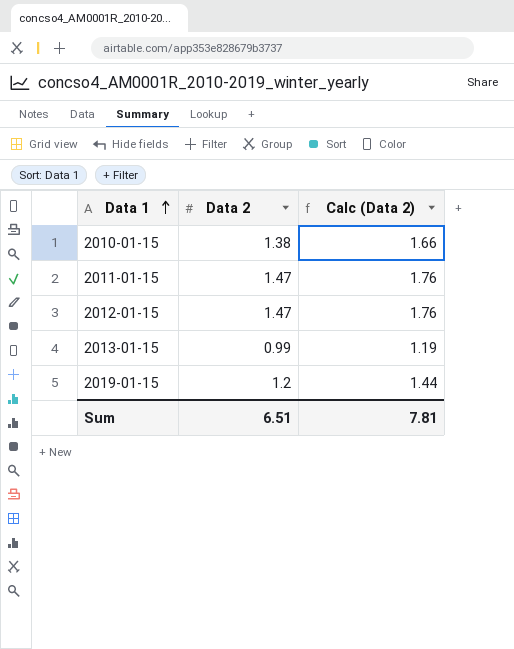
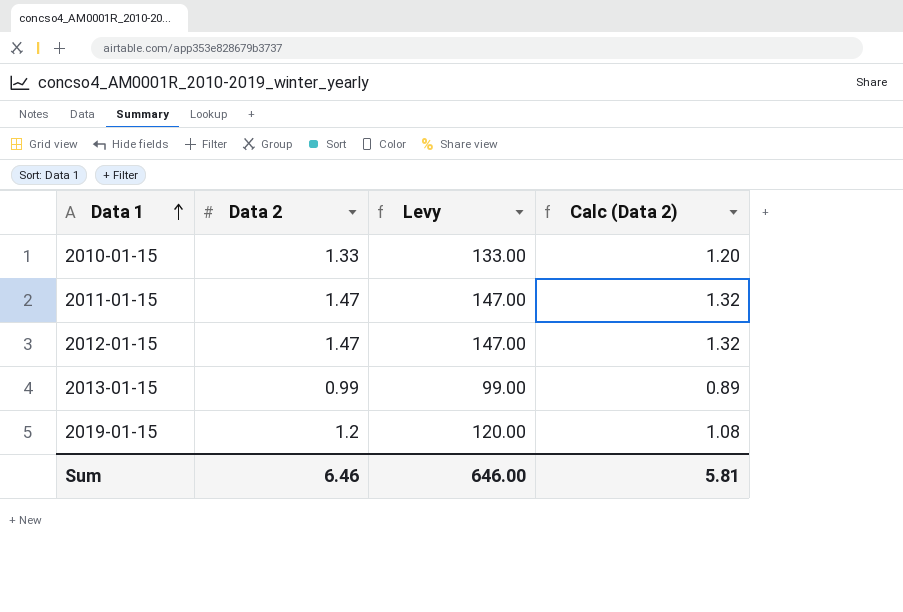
column Levy | formula: none -> [Data 2] * 100
column Calc (Data 2) | formula: [Data 2] * 1.2 -> [Data 2] * 0.9
2010-01-15 | Data 2: 1.38 -> 1.33
Sum | Data 2: 6.51 -> 6.46
Sum | Calc (Data 2): 7.81 -> 5.81

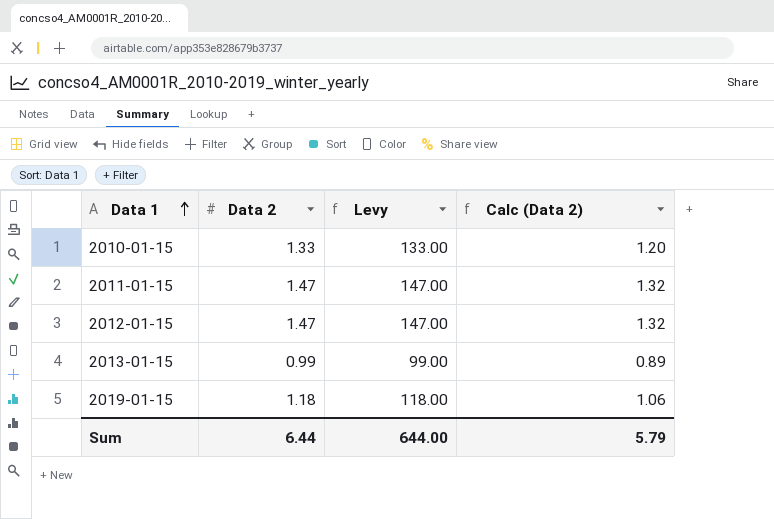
2019-01-15 | Data 2: 1.2 -> 1.18
2019-01-15 | Levy: 120.00 -> 118.00
2019-01-15 | Calc (Data 2): 1.08 -> 1.06
Sum | Data 2: 6.46 -> 6.44
Sum | Levy: 646.00 -> 644.00
Sum | Calc (Data 2): 5.81 -> 5.79

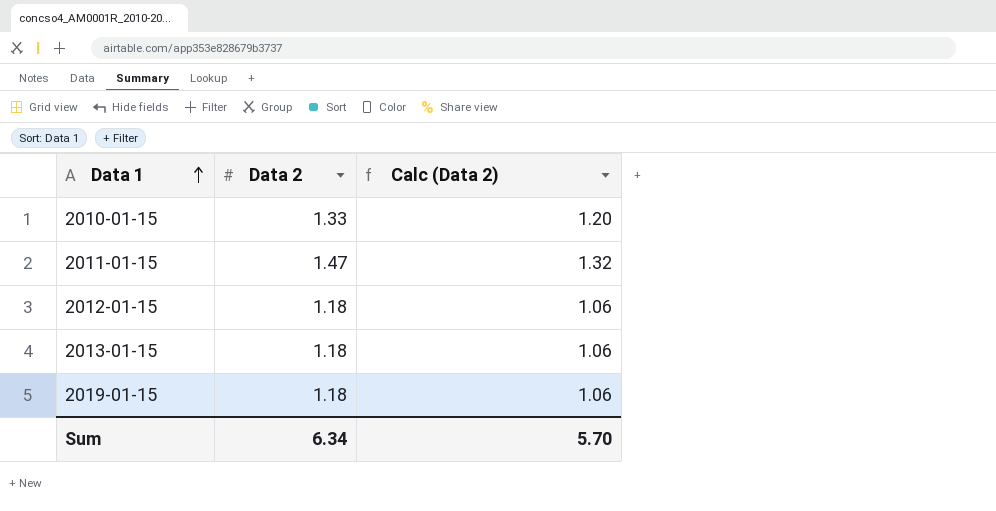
column Levy | formula: [Data 2] * 100 -> none
2012-01-15 | Data 2: 1.47 -> 1.18
2012-01-15 | Calc (Data 2): 1.32 -> 1.06
2013-01-15 | Data 2: 0.99 -> 1.18
2013-01-15 | Calc (Data 2): 0.89 -> 1.06
Sum | Data 2: 6.44 -> 6.34
Sum | Calc (Data 2): 5.79 -> 5.70

